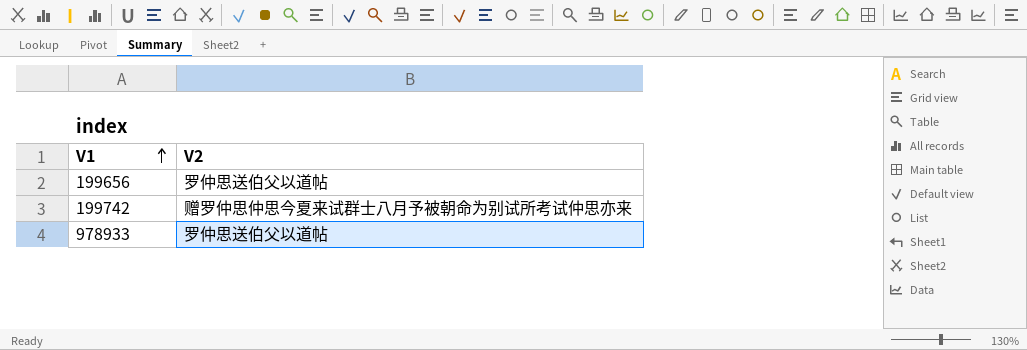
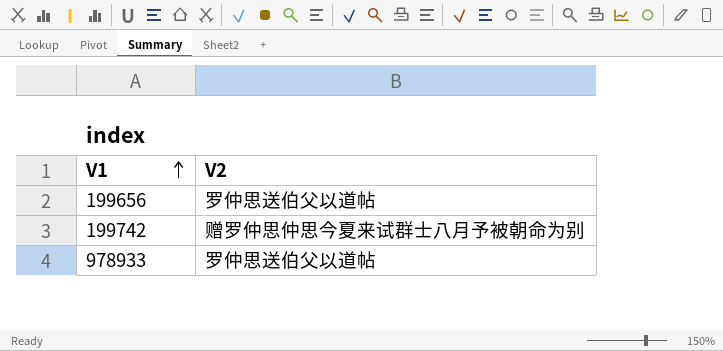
199742 | V2: 赠罗仲思仲思今夏来试群士八月予被朝命为别试所考试仲思亦来 -> 赠罗仲思仲思今夏来试群士八月予被朝命为别

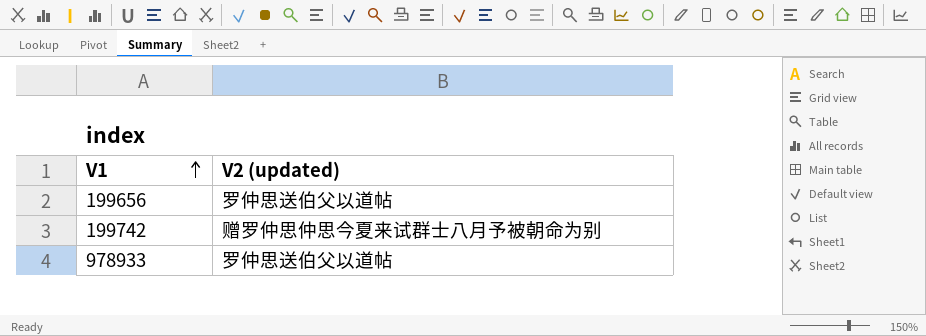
column name: V2 -> V2 (updated)

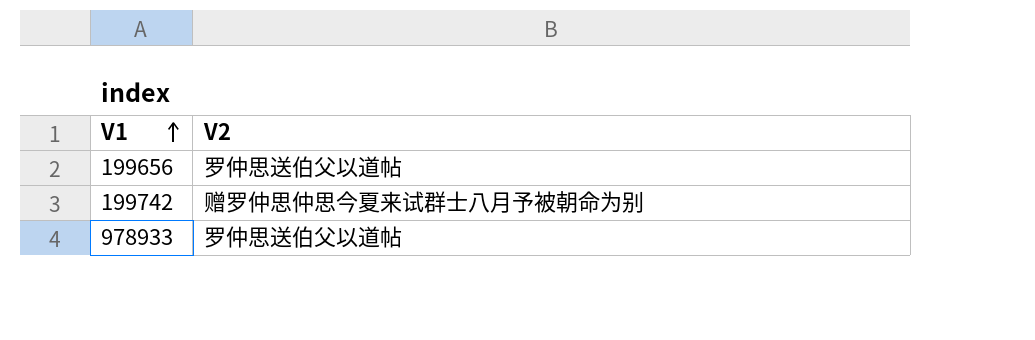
column name: V2 (updated) -> V2

